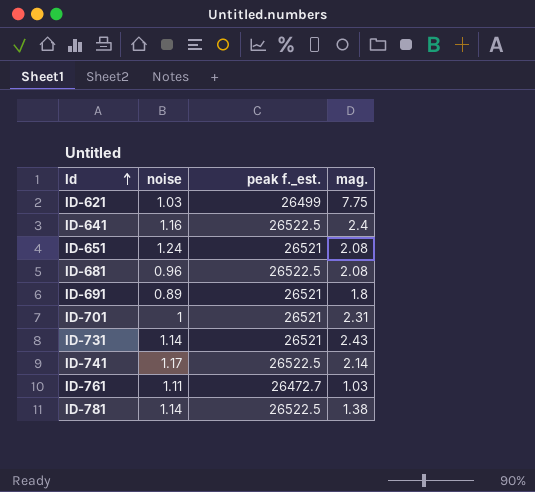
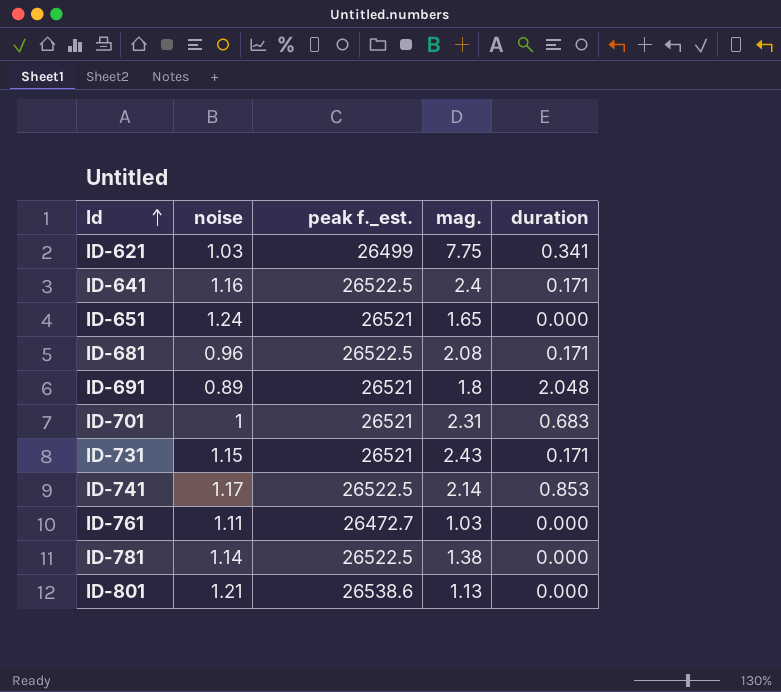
column duration | position: none -> 5
ID-651 | mag.: 2.08 -> 1.65
ID-731 | noise: 1.14 -> 1.15
row ID-801: none -> 1.21 | 26538.6 | 1.13 | 0.000

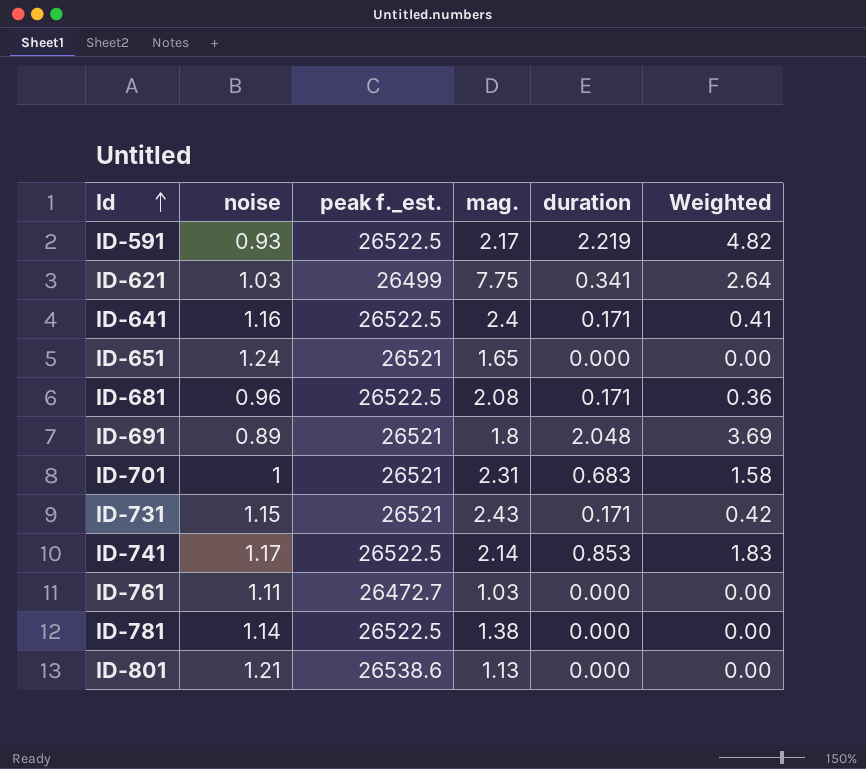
column Weighted | formula: none -> [mag.] * [duration]
row ID-591: none -> 0.93 | 26522.5 | 2.17 | 2.219 | 4.82

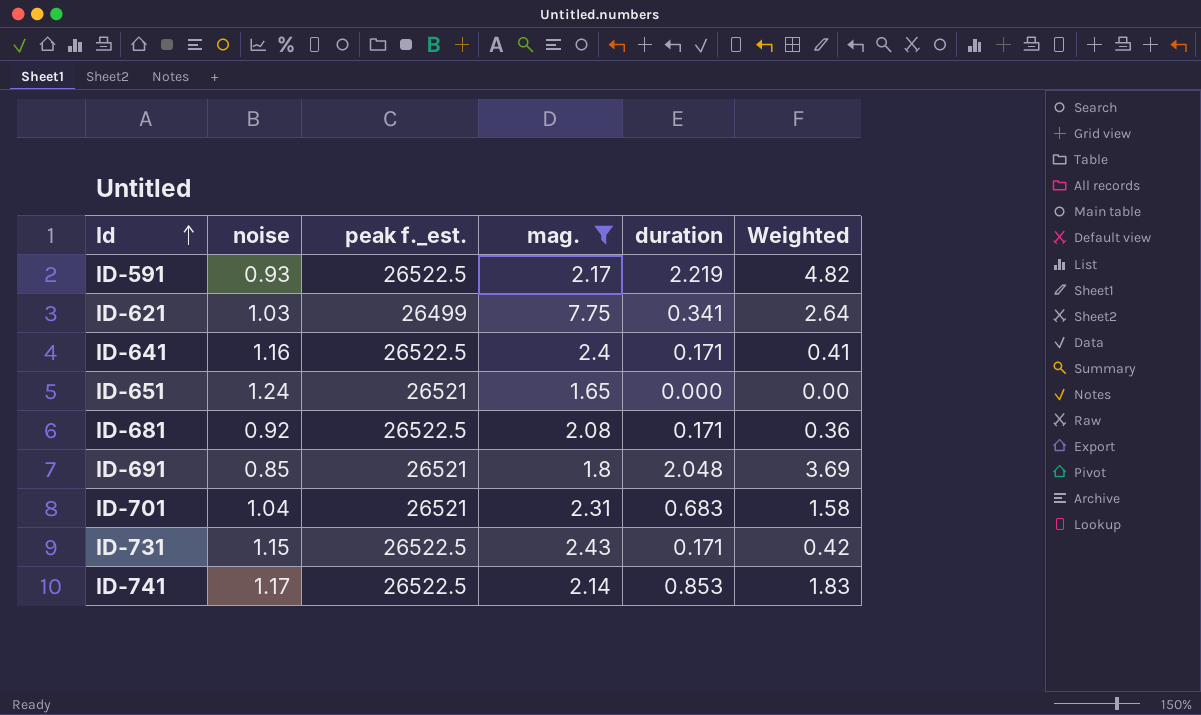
filter: none -> mag. >= 1.65
ID-681 | noise: 0.96 -> 0.92
ID-691 | noise: 0.89 -> 0.85
ID-701 | noise: 1 -> 1.04
ID-731 | peak f._est.: 26521 -> 26522.5

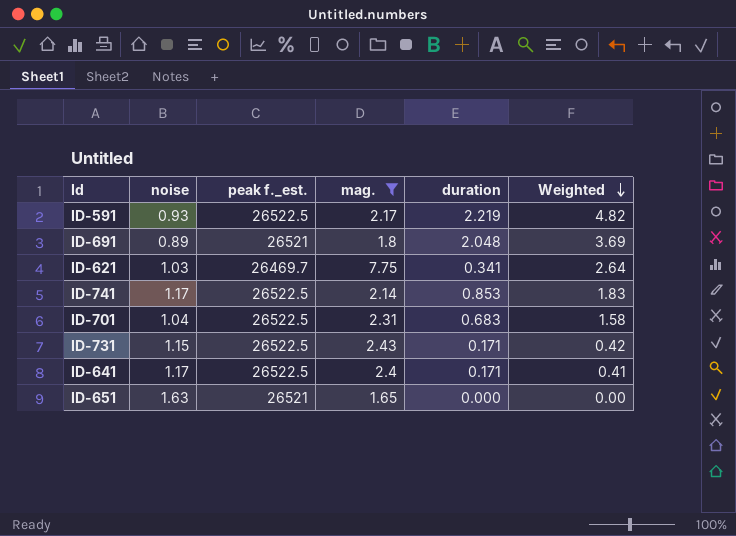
row order: Id ascending -> Weighted descending
row ID-681: 0.92 | 26522.5 | 2.08 | 0.171 | 0.36 -> none
ID-691 | noise: 0.85 -> 0.89
ID-621 | peak f._est.: 26499 -> 26469.7
ID-701 | peak f._est.: 26521 -> 26522.5
ID-641 | noise: 1.16 -> 1.17
ID-651 | noise: 1.24 -> 1.63

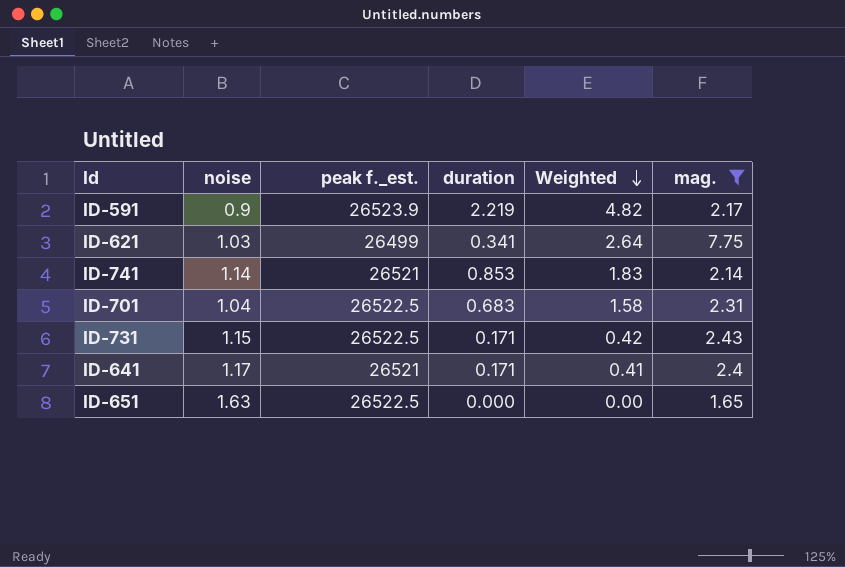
column mag. | position: 4 -> 6
row ID-691: 0.89 | 26521 | 1.8 | 2.048 | 3.69 -> none
ID-591 | noise: 0.93 -> 0.9
ID-591 | peak f._est.: 26522.5 -> 26523.9
ID-621 | peak f._est.: 26469.7 -> 26499
ID-741 | noise: 1.17 -> 1.14
ID-741 | peak f._est.: 26522.5 -> 26521
ID-641 | peak f._est.: 26522.5 -> 26521
ID-651 | peak f._est.: 26521 -> 26522.5

